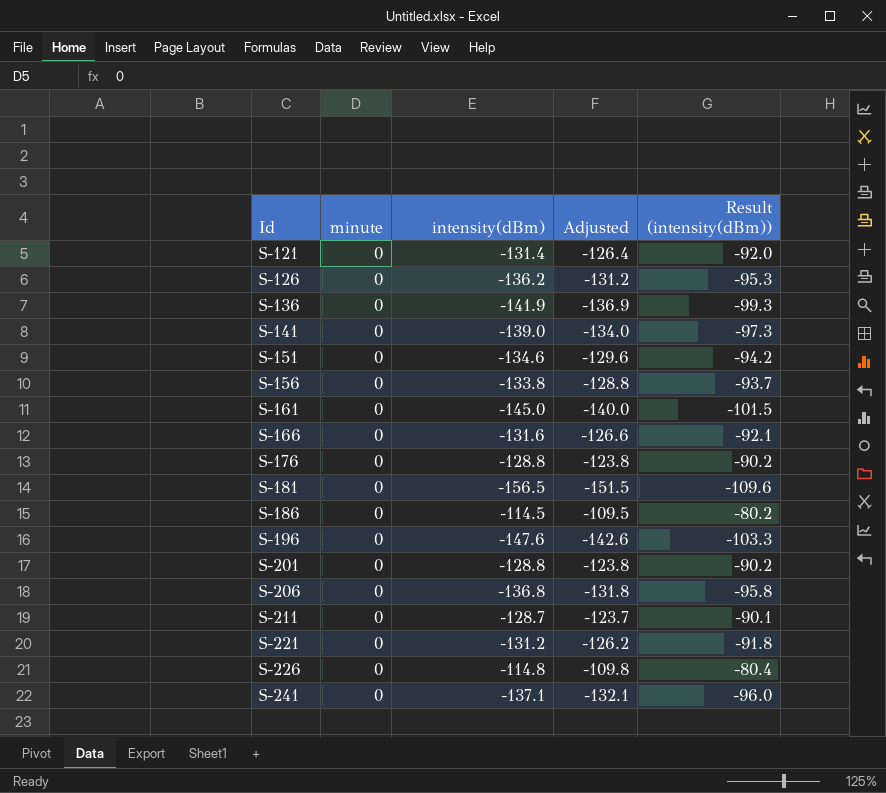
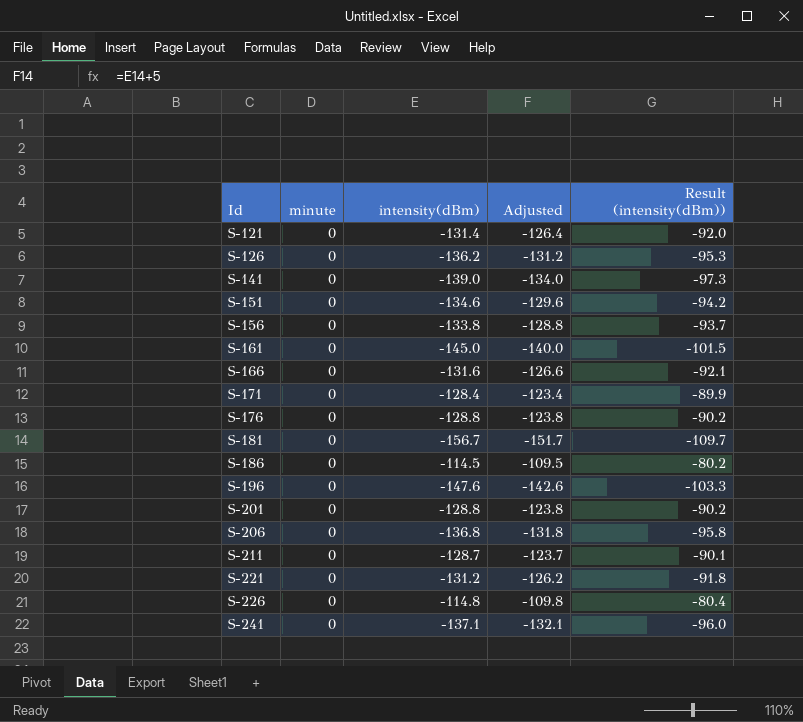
row S-136: 0 | -141.9 | -136.9 | -99.3 -> none
row S-171: none -> 0 | -128.4 | -123.4 | -89.9
S-181 | intensity(dBm): -156.5 -> -156.7
S-181 | Adjusted: -151.5 -> -151.7
S-181 | Result (intensity(dBm)): -109.6 -> -109.7

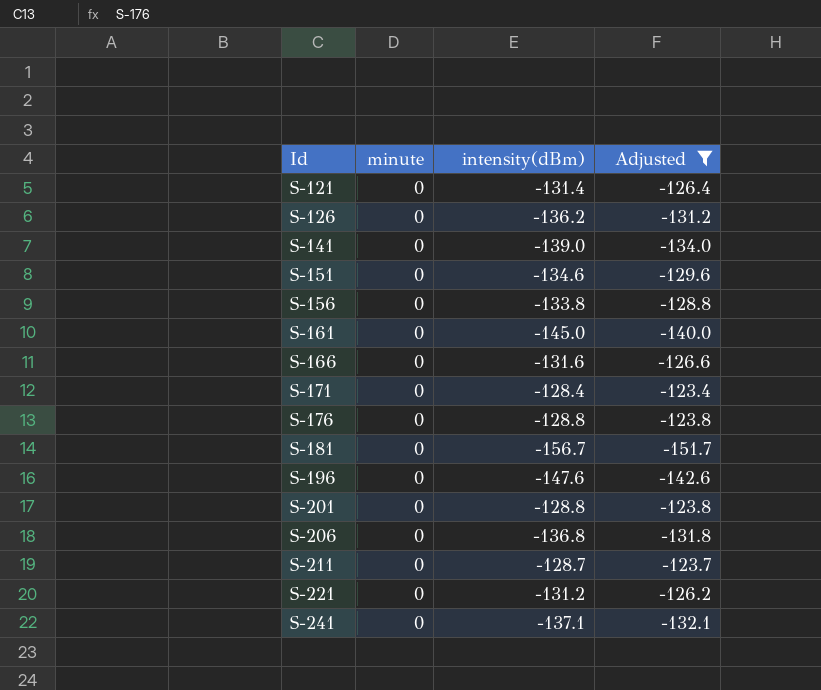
filter: none -> Adjusted <= -123.4
column Result (intensity(dBm)) | formula: [intensity(dBm)] * 0.7 -> none

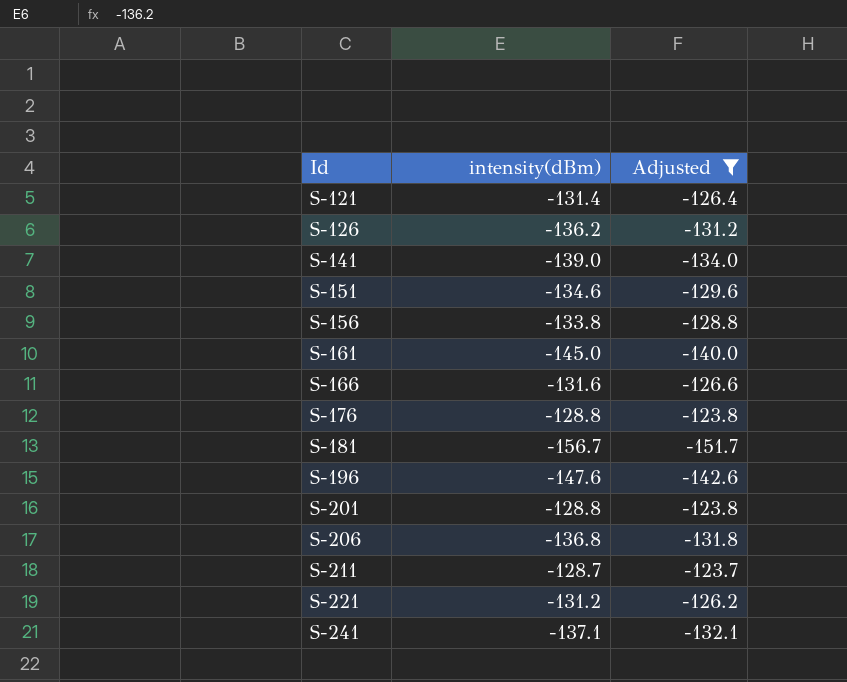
column minute | position: 2 -> none
row S-171: 0 | -128.4 | -123.4 -> none

